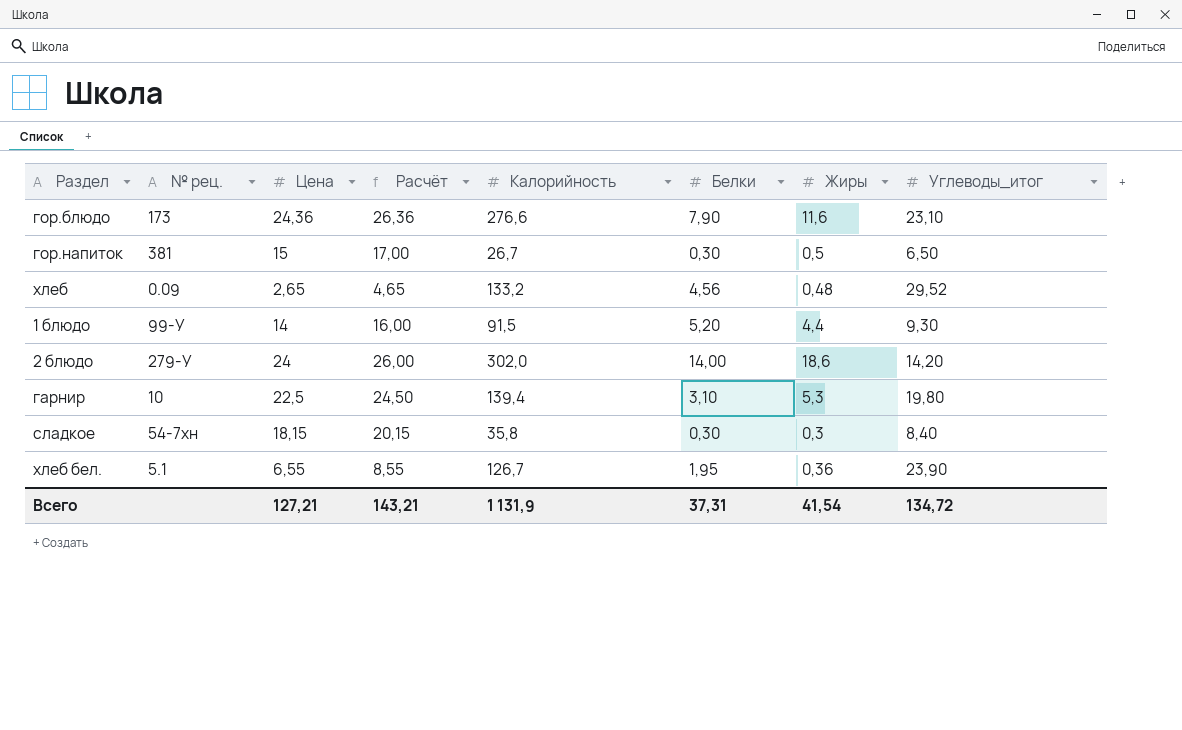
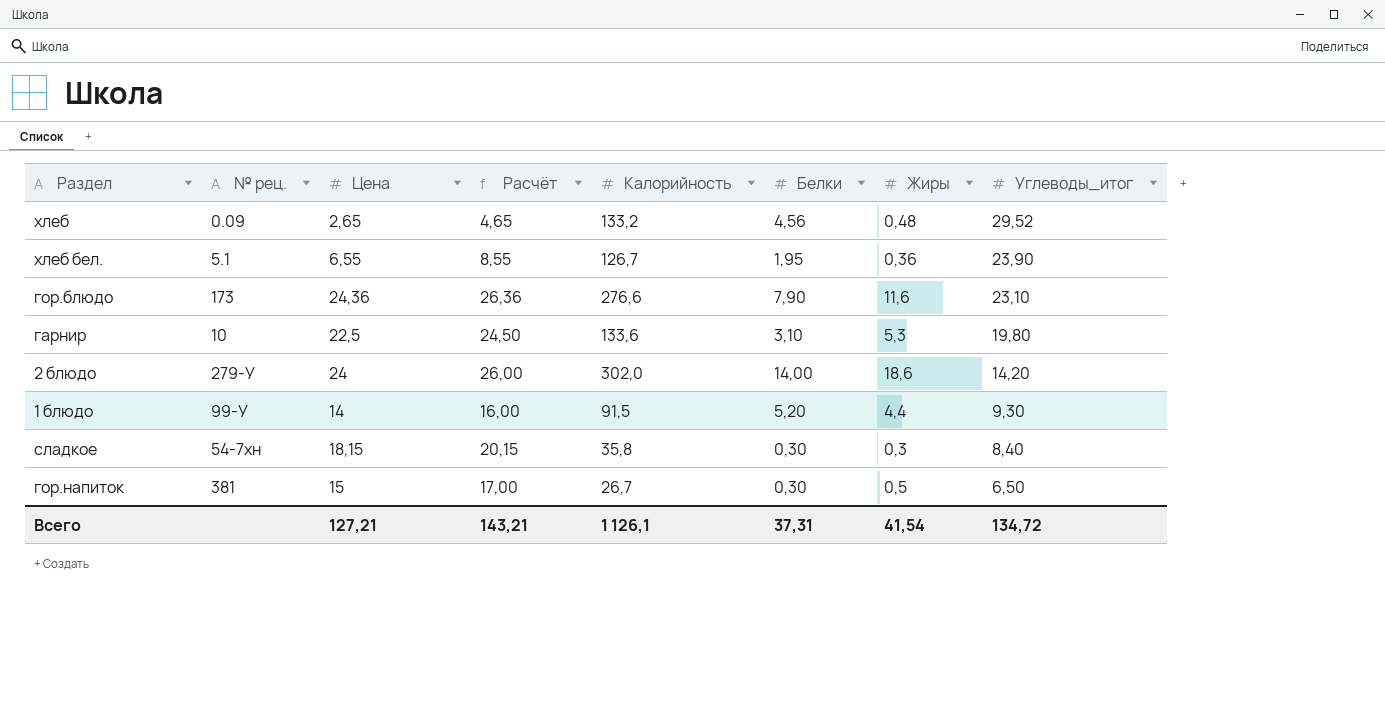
row order: none -> Углеводы_итог descending
гарнир | Калорийность: 139,4 -> 133,6
Всего | Калорийность: 1 131,9 -> 1 126,1

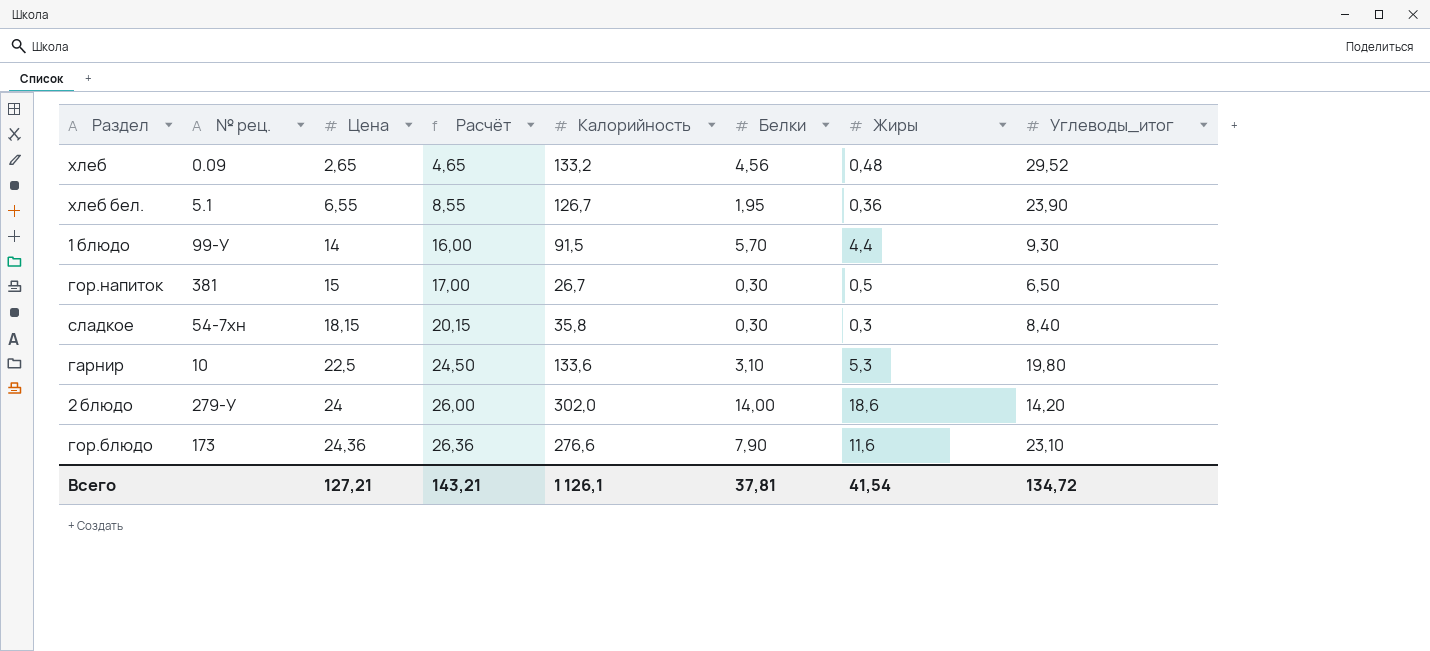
row order: Углеводы_итог descending -> Цена ascending
1 блюдо | Белки: 5,20 -> 5,70
Всего | Белки: 37,31 -> 37,81

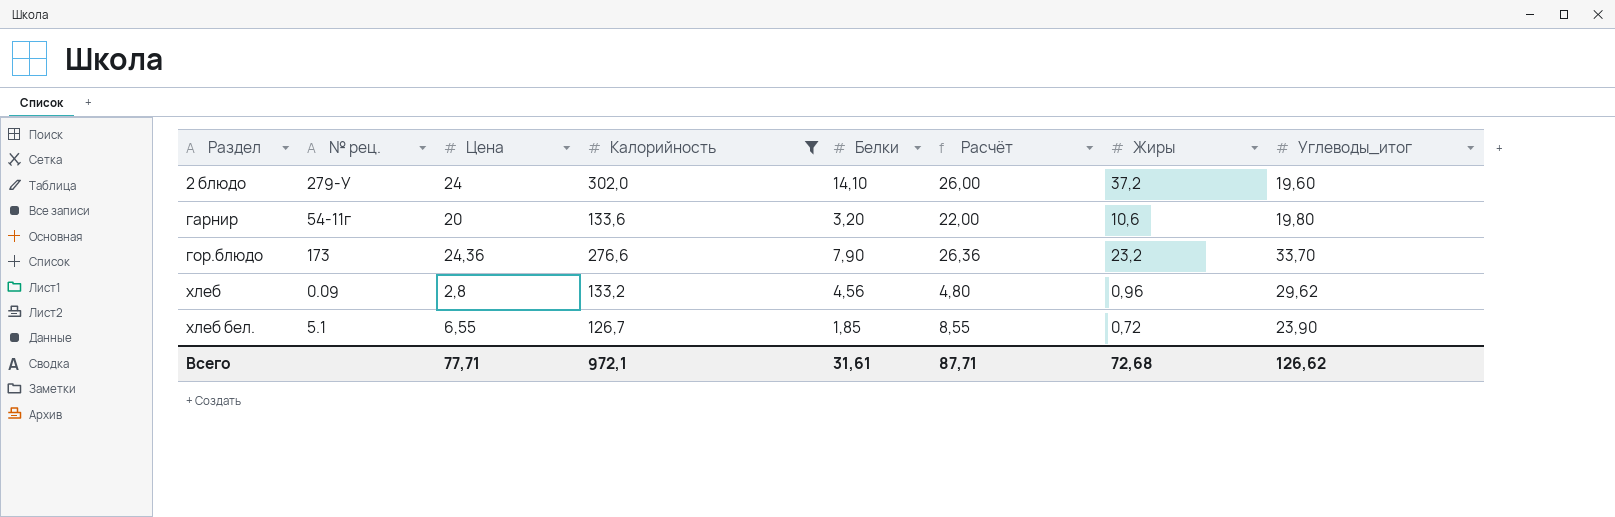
filter: none -> Калорийность >= 126,7
row order: Цена ascending -> Раздел ascending
column Расчёт | position: 4 -> 6
2 блюдо | Белки: 14,00 -> 14,10
2 блюдо | Жиры: 18,6 -> 37,2
2 блюдо | Углеводы_итог: 14,20 -> 19,60
гарнир | № рец.: 10 -> 54-11г
гарнир | Цена: 22,5 -> 20
гарнир | Белки: 3,10 -> 3,20
гарнир | Расчёт: 24,50 -> 22,00
гарнир | Жиры: 5,3 -> 10,6
гор.блюдо | Жиры: 11,6 -> 23,2
гор.блюдо | Углеводы_итог: 23,10 -> 33,70
хлеб | Цена: 2,65 -> 2,8
хлеб | Расчёт: 4,65 -> 4,80
хлеб | Жиры: 0,48 -> 0,96
хлеб | Углеводы_итог: 29,52 -> 29,62
хлеб бел. | Белки: 1,95 -> 1,85
хлеб бел. | Жиры: 0,36 -> 0,72
Всего | Цена: 127,21 -> 77,71
Всего | Калорийность: 1 126,1 -> 972,1
Всего | Белки: 37,81 -> 31,61
Всего | Расчёт: 143,21 -> 87,71
Всего | Жиры: 41,54 -> 72,68
Всего | Углеводы_итог: 134,72 -> 126,62

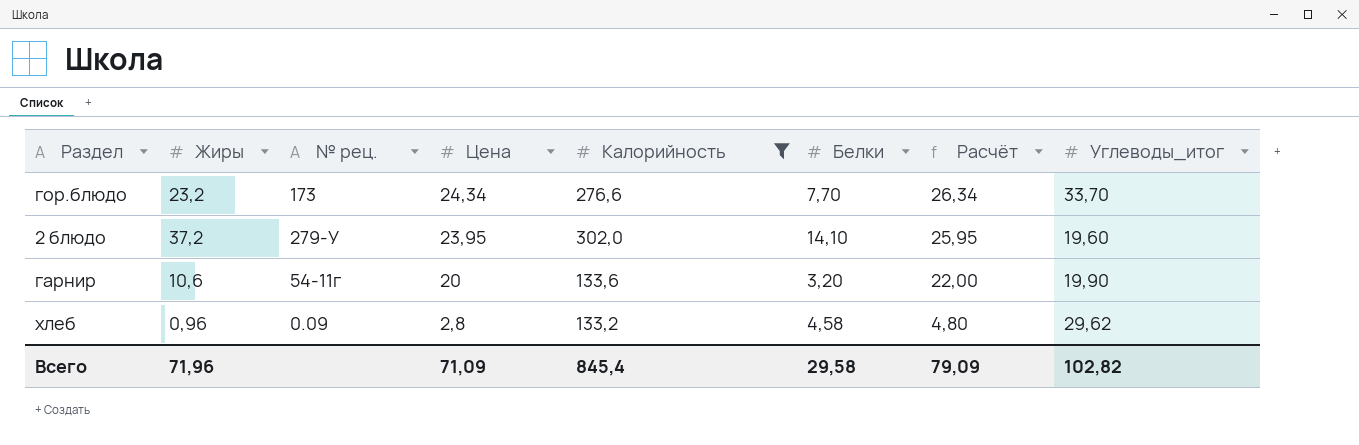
row order: Раздел ascending -> Цена descending
column Жиры | position: 7 -> 2
row хлеб бел.: 5.1 | 6,55 | 126,7 | 1,85 | 8,55 | 0,72 | 23,90 -> none
гор.блюдо | Цена: 24,36 -> 24,34
гор.блюдо | Белки: 7,90 -> 7,70
гор.блюдо | Расчёт: 26,36 -> 26,34
2 блюдо | Цена: 24 -> 23,95
2 блюдо | Расчёт: 26,00 -> 25,95
гарнир | Углеводы_итог: 19,80 -> 19,90
хлеб | Белки: 4,56 -> 4,58
Всего | Жиры: 72,68 -> 71,96
Всего | Цена: 77,71 -> 71,09
Всего | Калорийность: 972,1 -> 845,4
Всего | Белки: 31,61 -> 29,58
Всего | Расчёт: 87,71 -> 79,09
Всего | Углеводы_итог: 126,62 -> 102,82

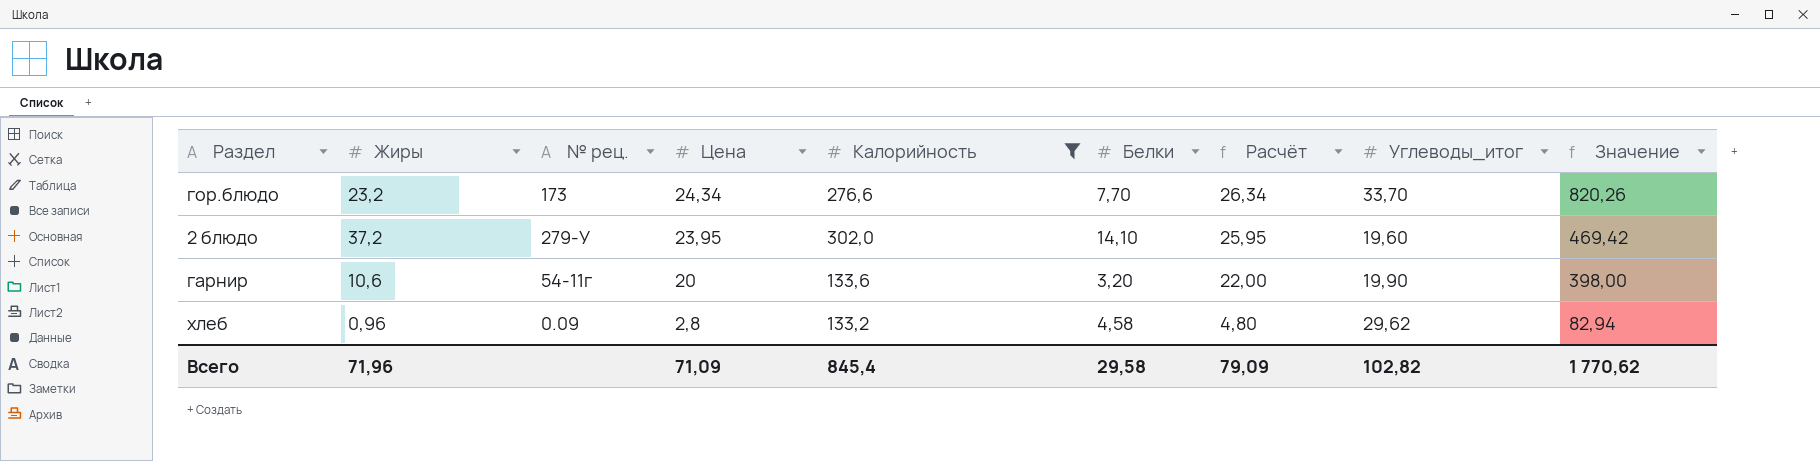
column Значение | formula: none -> [Цена] * [Углеводы_итог]

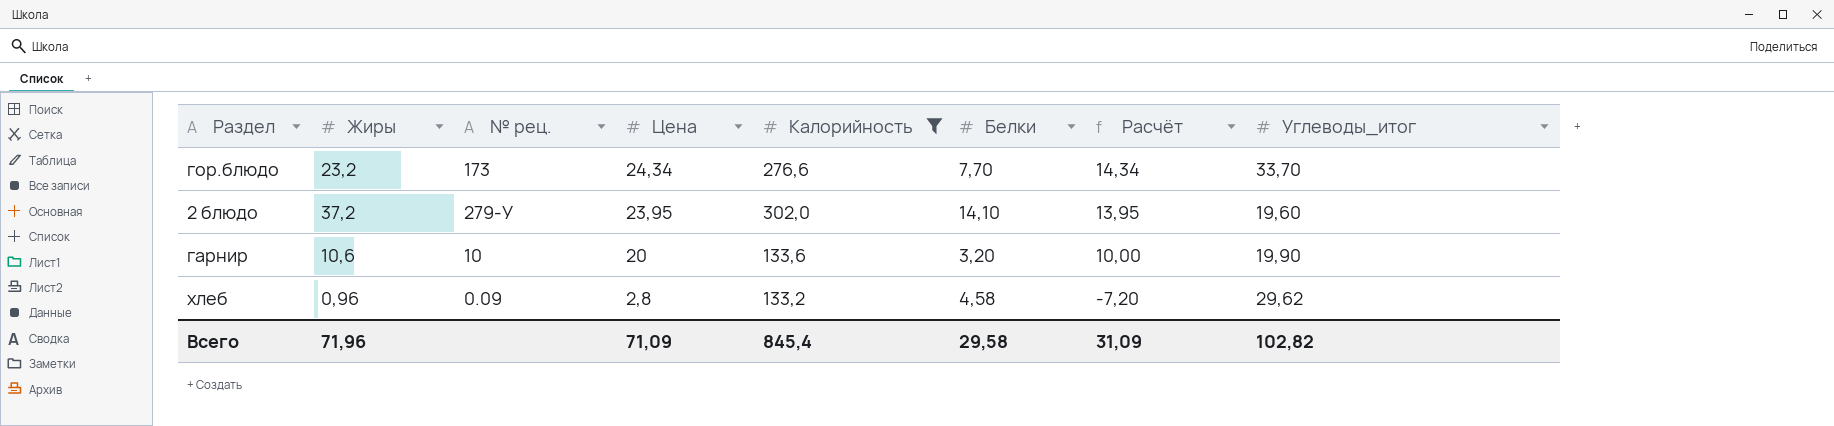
column Значение | formula: [Цена] * [Углеводы_итог] -> none
column Расчёт | formula: [Цена] + 2 -> [Цена] - 10
гарнир | № рец.: 54-11г -> 10
Всего | Расчёт: 79,09 -> 31,09

